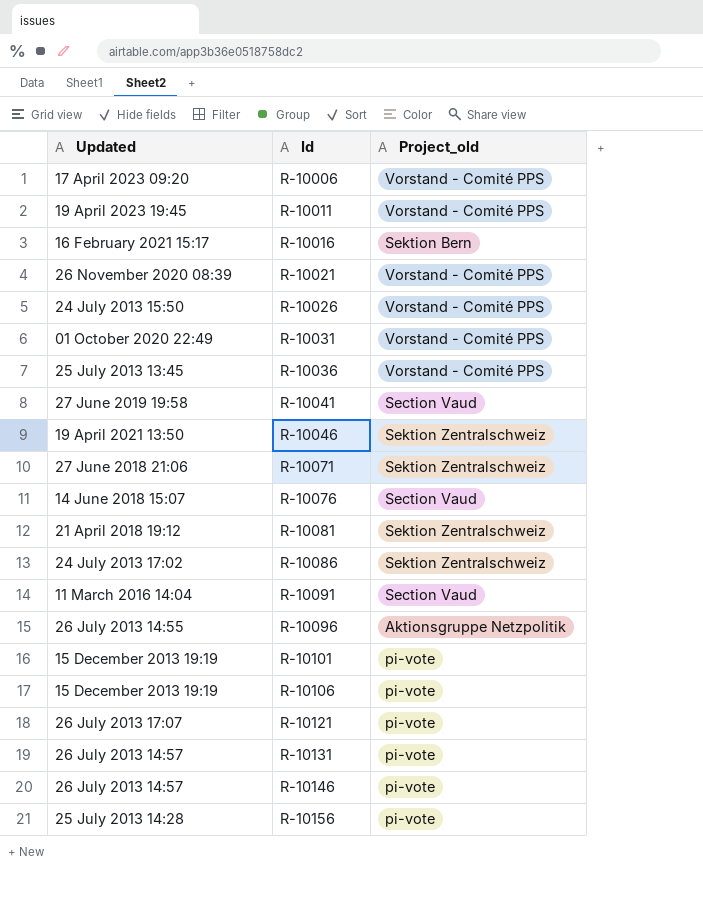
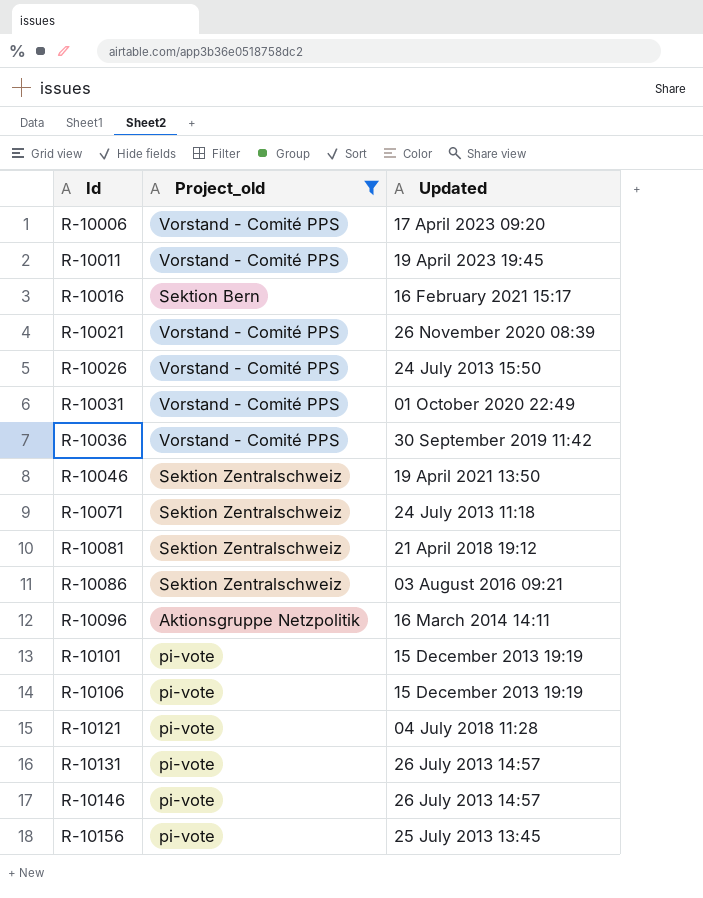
filter: none -> Project_old != Section Vaud
column Updated | position: 1 -> 3
R-10036 | Updated: 25 July 2013 13:45 -> 30 September 2019 11:42
R-10071 | Updated: 27 June 2018 21:06 -> 24 July 2013 11:18
R-10086 | Updated: 24 July 2013 17:02 -> 03 August 2016 09:21
R-10096 | Updated: 26 July 2013 14:55 -> 16 March 2014 14:11
R-10121 | Updated: 26 July 2013 17:07 -> 04 July 2018 11:28
R-10156 | Updated: 25 July 2013 14:28 -> 25 July 2013 13:45

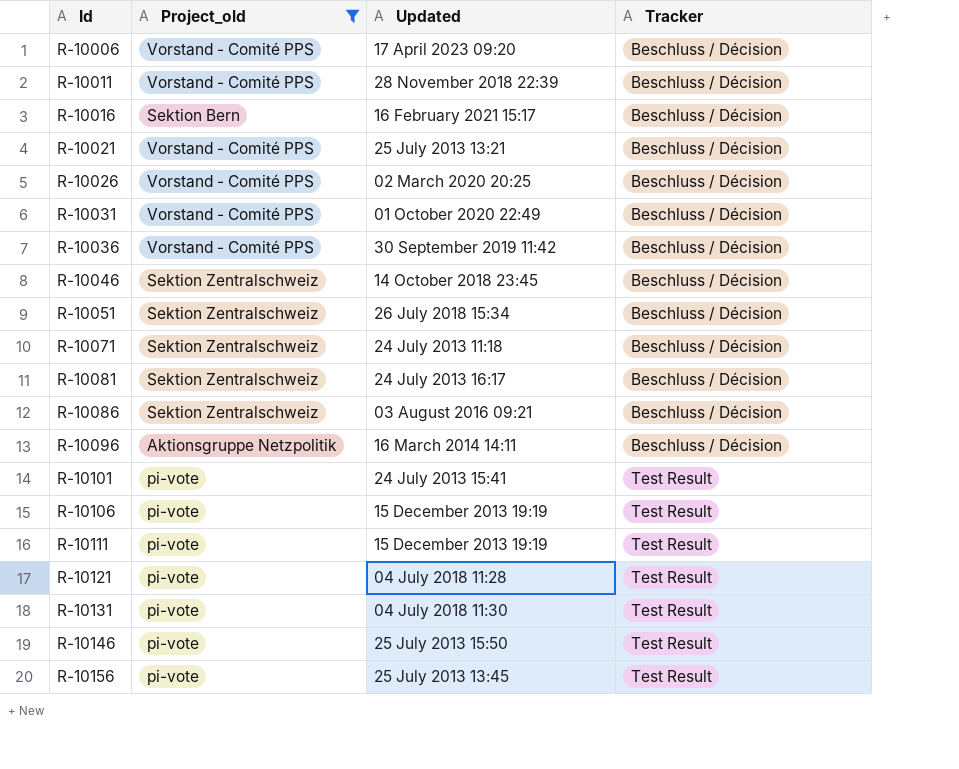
column Tracker | position: none -> 4
R-10011 | Updated: 19 April 2023 19:45 -> 28 November 2018 22:39
R-10021 | Updated: 26 November 2020 08:39 -> 25 July 2013 13:21
R-10026 | Updated: 24 July 2013 15:50 -> 02 March 2020 20:25
R-10046 | Updated: 19 April 2021 13:50 -> 14 October 2018 23:45
row R-10051: none -> Sektion Zentralschweiz | 26 July 2018 15:34 | Beschluss / Décision
R-10081 | Updated: 21 April 2018 19:12 -> 24 July 2013 16:17
R-10101 | Updated: 15 December 2013 19:19 -> 24 July 2013 15:41
row R-10111: none -> pi-vote | 15 December 2013 19:19 | Test Result
R-10131 | Updated: 26 July 2013 14:57 -> 04 July 2018 11:30
R-10146 | Updated: 26 July 2013 14:57 -> 25 July 2013 15:50

